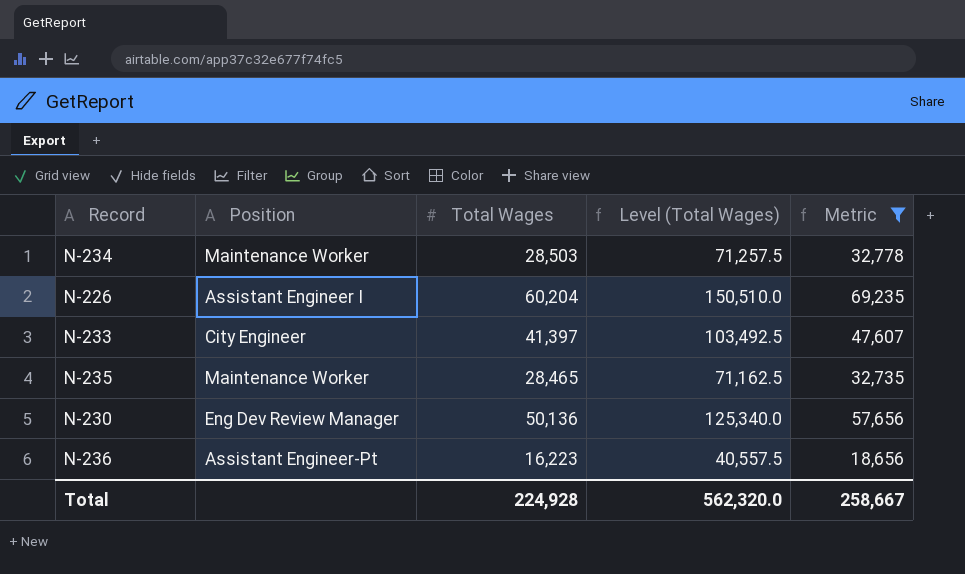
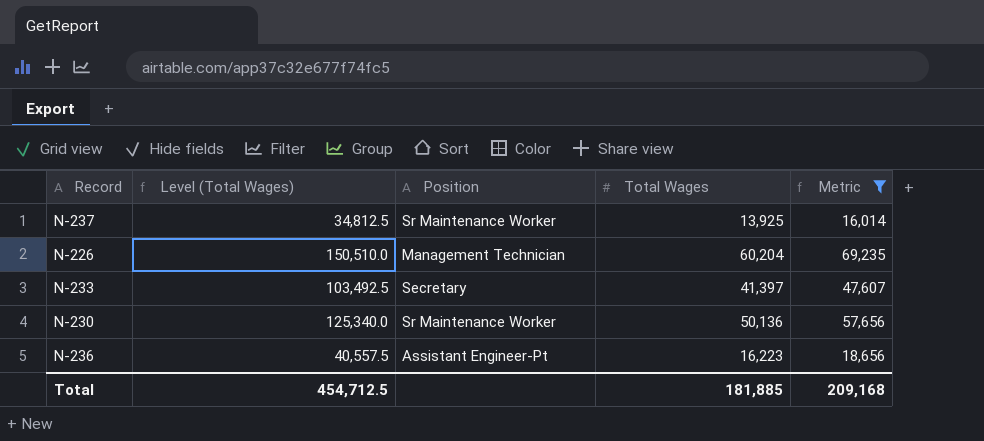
column Level (Total Wages) | position: 4 -> 2
row N-234: Maintenance Worker | 28,503 | 71,257.5 | 32,778 -> none
row N-235: Maintenance Worker | 28,465 | 71,162.5 | 32,735 -> none
row N-237: none -> 34,812.5 | Sr Maintenance Worker | 13,925 | 16,014
N-226 | Position: Assistant Engineer I -> Management Technician
N-233 | Position: City Engineer -> Secretary
N-230 | Position: Eng Dev Review Manager -> Sr Maintenance Worker
Total | Level (Total Wages): 562,320.0 -> 454,712.5
Total | Total Wages: 224,928 -> 181,885
Total | Metric: 258,667 -> 209,168

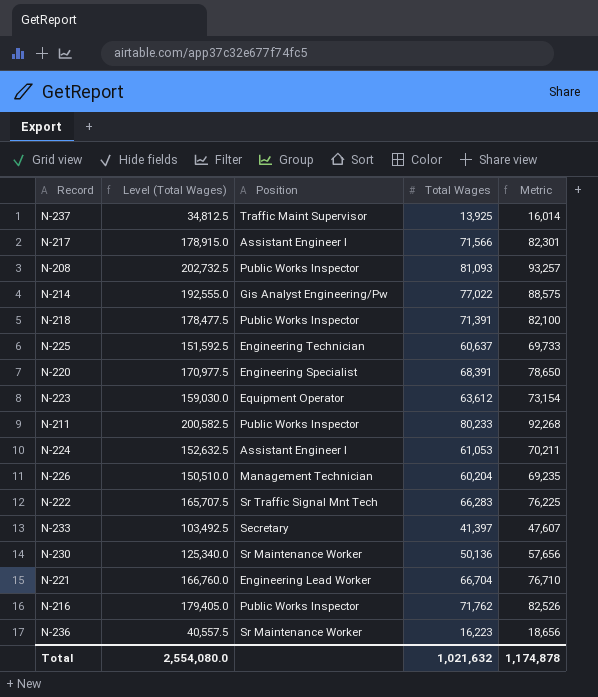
filter: Metric <= 69,235 -> none
N-237 | Position: Sr Maintenance Worker -> Traffic Maint Supervisor
N-236 | Position: Assistant Engineer-Pt -> Sr Maintenance Worker
Total | Level (Total Wages): 454,712.5 -> 2,554,080.0
Total | Total Wages: 181,885 -> 1,021,632
Total | Metric: 209,168 -> 1,174,878

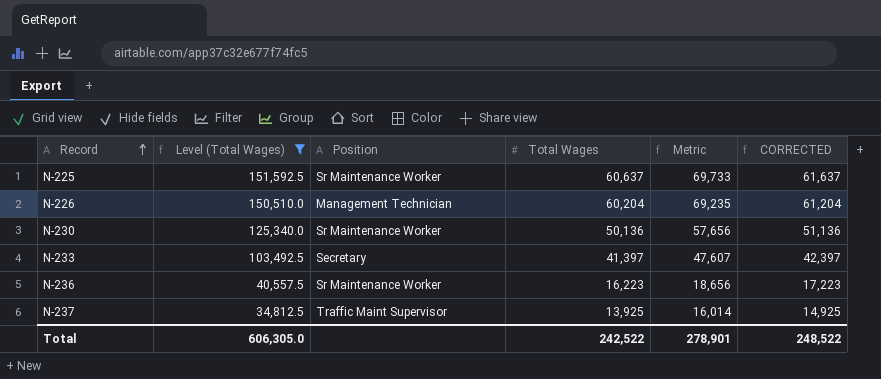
filter: none -> Level (Total Wages) <= 151,592.5
row order: none -> Record ascending
column CORRECTED | formula: none -> [Total Wages] + 1000
N-225 | Position: Engineering Technician -> Sr Maintenance Worker
Total | Level (Total Wages): 2,554,080.0 -> 606,305.0
Total | Total Wages: 1,021,632 -> 242,522
Total | Metric: 1,174,878 -> 278,901

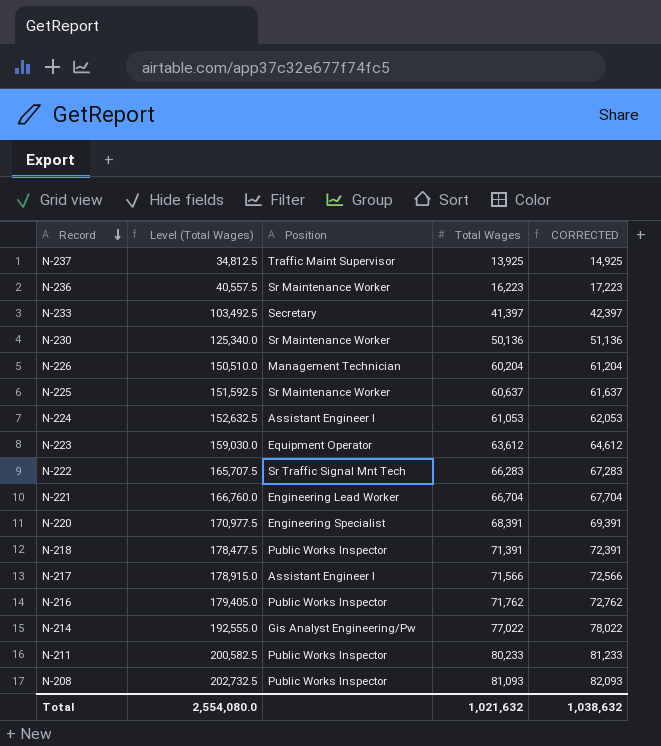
filter: Level (Total Wages) <= 151,592.5 -> none
row order: Record ascending -> Record descending
column Metric | formula: [Total Wages] * 1.15 -> none
Total | Level (Total Wages): 606,305.0 -> 2,554,080.0
Total | Total Wages: 242,522 -> 1,021,632
Total | CORRECTED: 248,522 -> 1,038,632

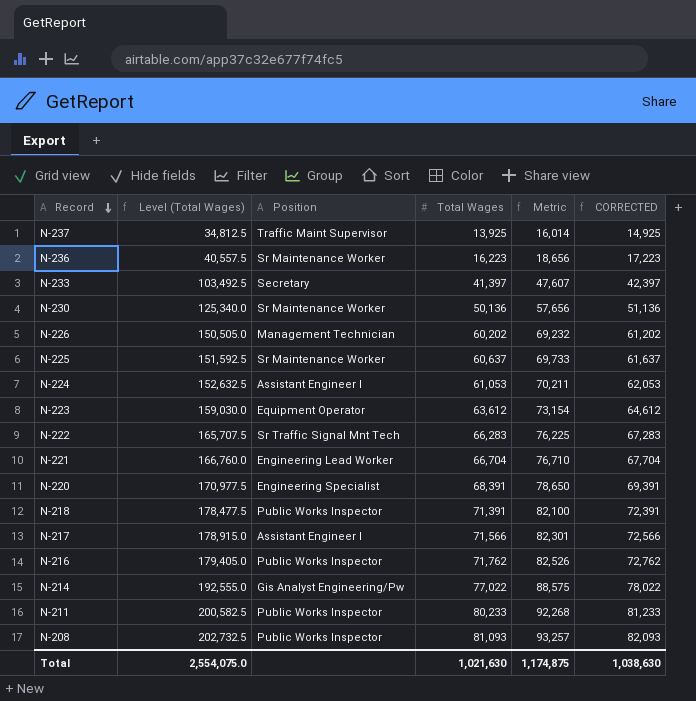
column Metric | formula: none -> [Total Wages] * 1.15
N-226 | Level (Total Wages): 150,510.0 -> 150,505.0
N-226 | Total Wages: 60,204 -> 60,202
N-226 | CORRECTED: 61,204 -> 61,202
Total | Level (Total Wages): 2,554,080.0 -> 2,554,075.0
Total | Total Wages: 1,021,632 -> 1,021,630
Total | CORRECTED: 1,038,632 -> 1,038,630

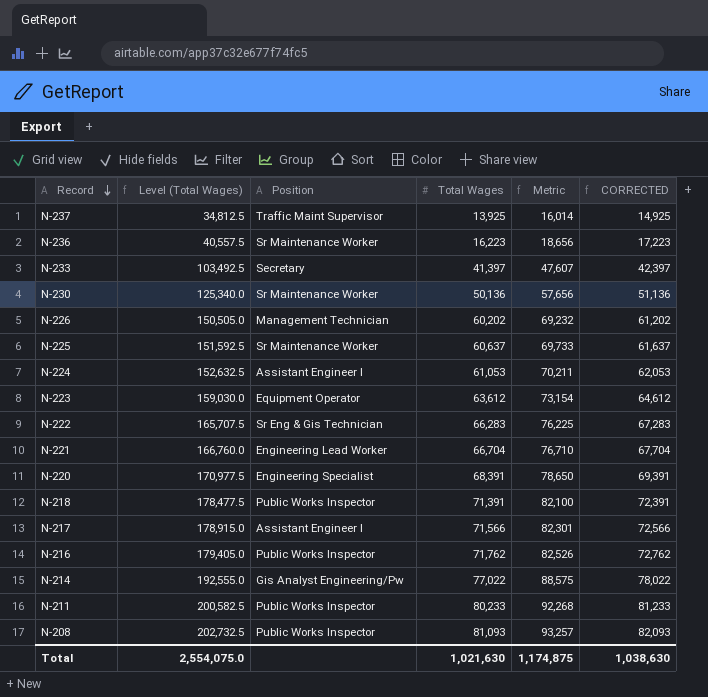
N-222 | Position: Sr Traffic Signal Mnt Tech -> Sr Eng & Gis Technician

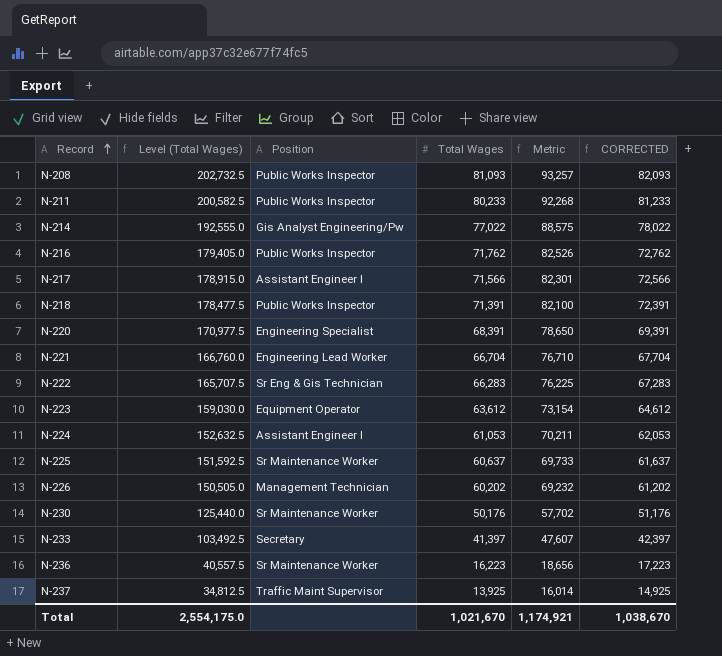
row order: Record descending -> Record ascending
N-230 | Level (Total Wages): 125,340.0 -> 125,440.0
N-230 | Total Wages: 50,136 -> 50,176
N-230 | Metric: 57,656 -> 57,702
N-230 | CORRECTED: 51,136 -> 51,176
Total | Level (Total Wages): 2,554,075.0 -> 2,554,175.0
Total | Total Wages: 1,021,630 -> 1,021,670
Total | Metric: 1,174,875 -> 1,174,921
Total | CORRECTED: 1,038,630 -> 1,038,670

